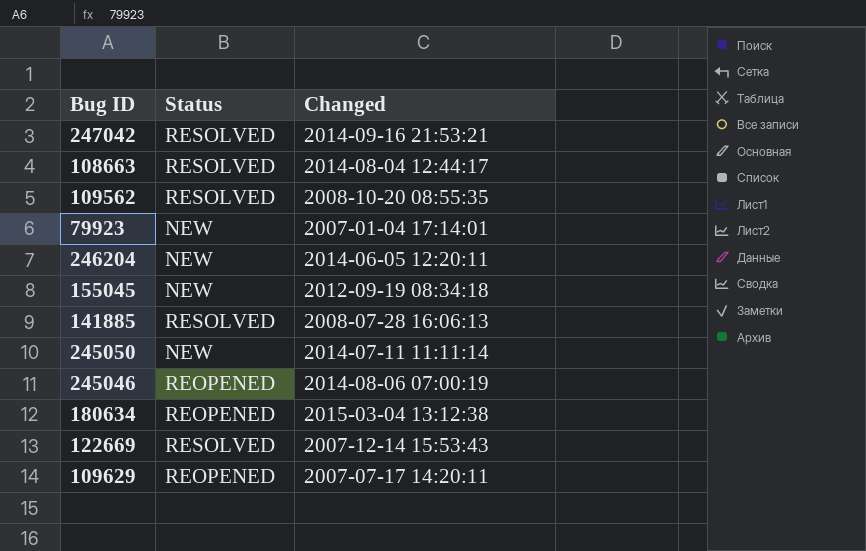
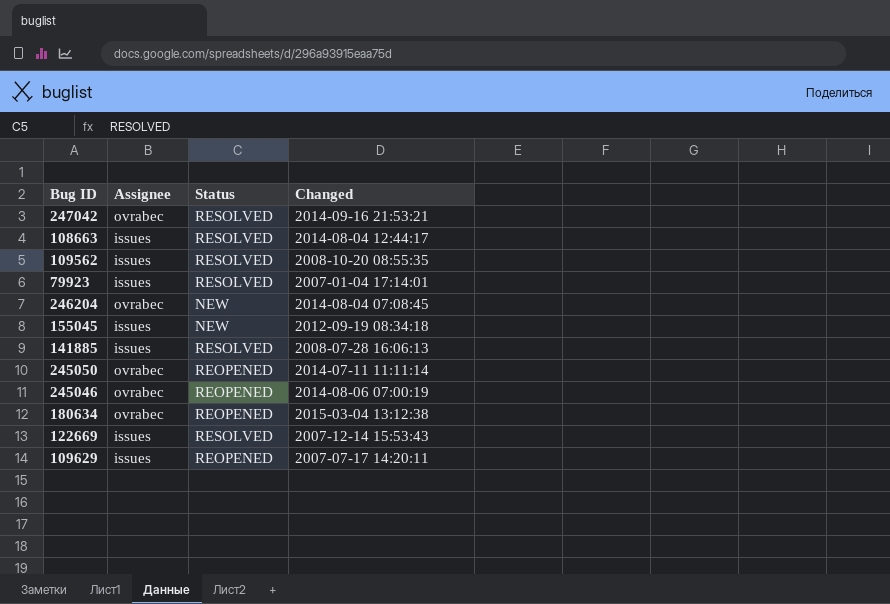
column Assignee | position: none -> 2
79923 | Status: NEW -> RESOLVED
246204 | Changed: 2014-06-05 12:20:11 -> 2014-08-04 07:08:45
245050 | Status: NEW -> REOPENED

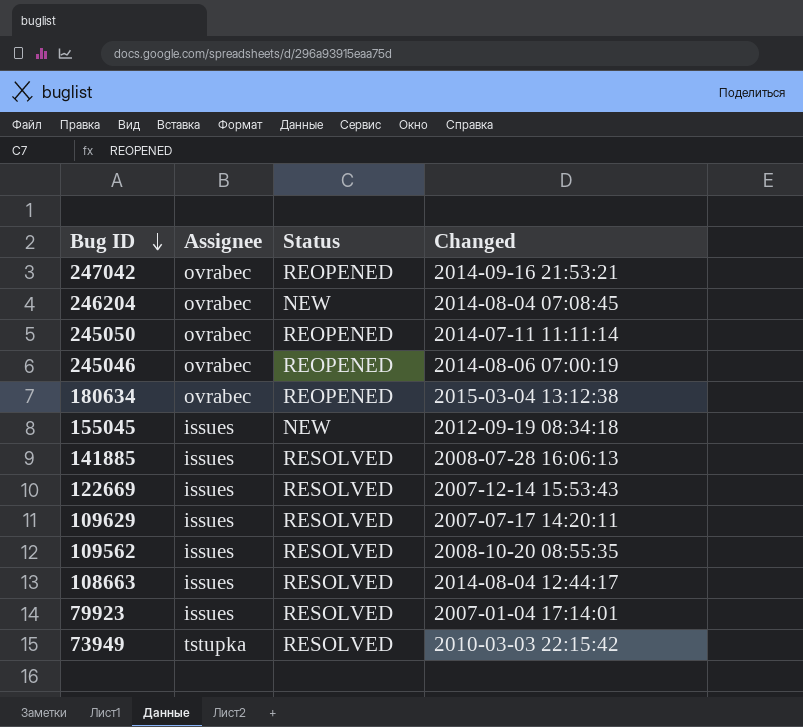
row order: none -> Bug ID descending
247042 | Status: RESOLVED -> REOPENED
109629 | Status: REOPENED -> RESOLVED
row 73949: none -> tstupka | RESOLVED | 2010-03-03 22:15:42

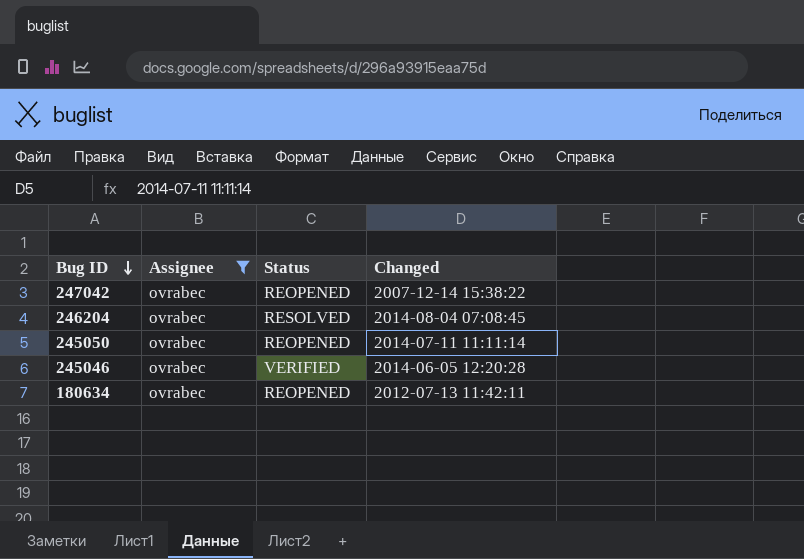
filter: none -> Assignee = ovrabec
247042 | Changed: 2014-09-16 21:53:21 -> 2007-12-14 15:38:22
246204 | Status: NEW -> RESOLVED
245046 | Status: REOPENED -> VERIFIED
245046 | Changed: 2014-08-06 07:00:19 -> 2014-06-05 12:20:28
180634 | Changed: 2015-03-04 13:12:38 -> 2012-07-13 11:42:11

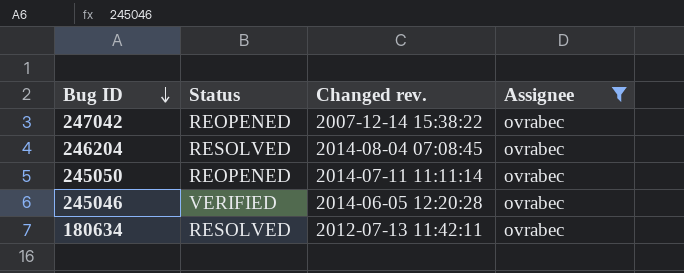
column name: Changed -> Changed rev.
column Assignee | position: 2 -> 4
180634 | Status: REOPENED -> RESOLVED

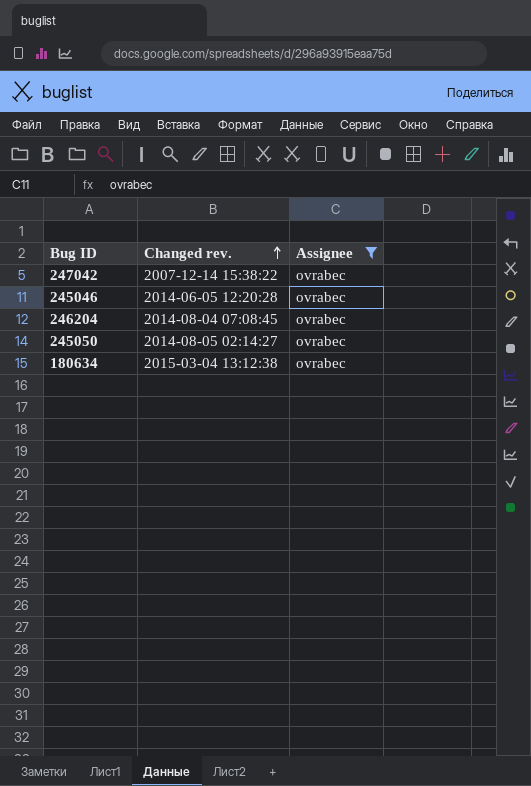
row order: Bug ID descending -> Changed rev. ascending
column Status | position: 2 -> none
245050 | Changed rev.: 2014-07-11 11:11:14 -> 2014-08-05 02:14:27
180634 | Changed rev.: 2012-07-13 11:42:11 -> 2015-03-04 13:12:38

